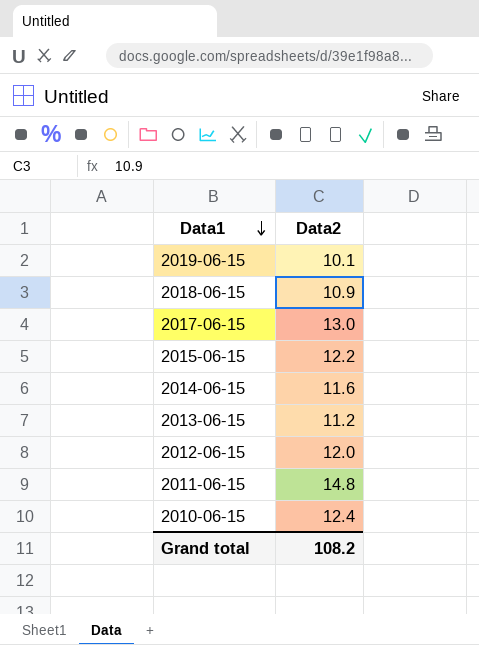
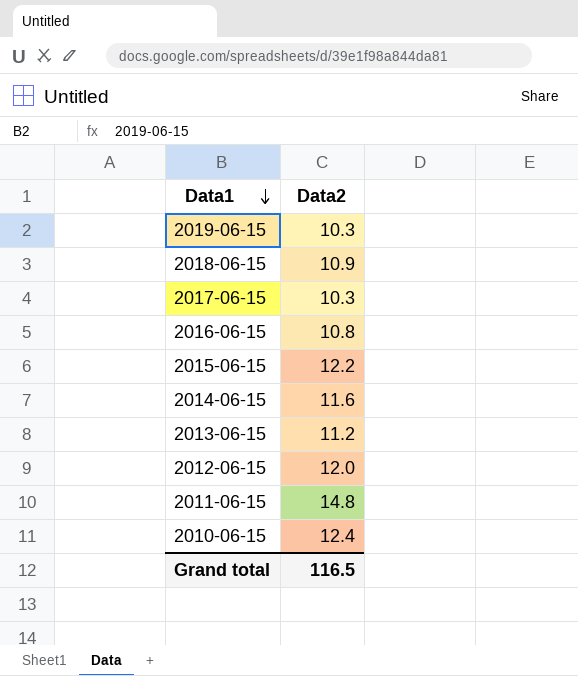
2019-06-15 | Data2: 10.1 -> 10.3
2017-06-15 | Data2: 13.0 -> 10.3
row 2016-06-15: none -> 10.8
Grand total | Data2: 108.2 -> 116.5

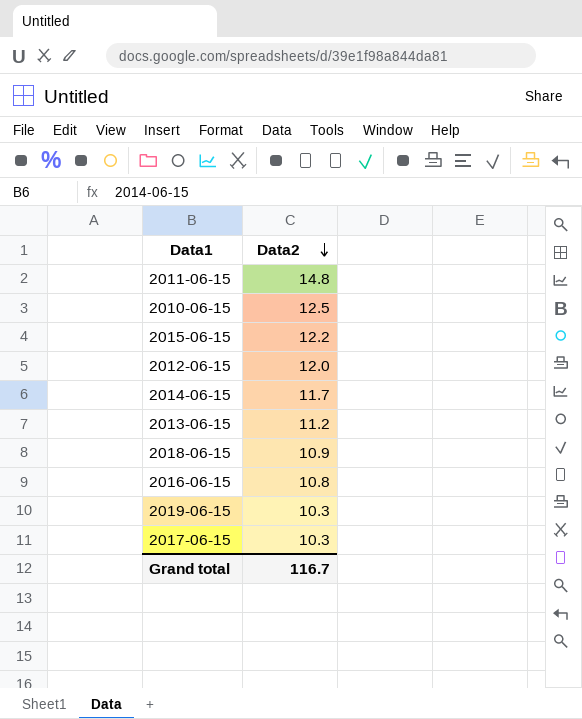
row order: Data1 descending -> Data2 descending
2010-06-15 | Data2: 12.4 -> 12.5
2014-06-15 | Data2: 11.6 -> 11.7
Grand total | Data2: 116.5 -> 116.7

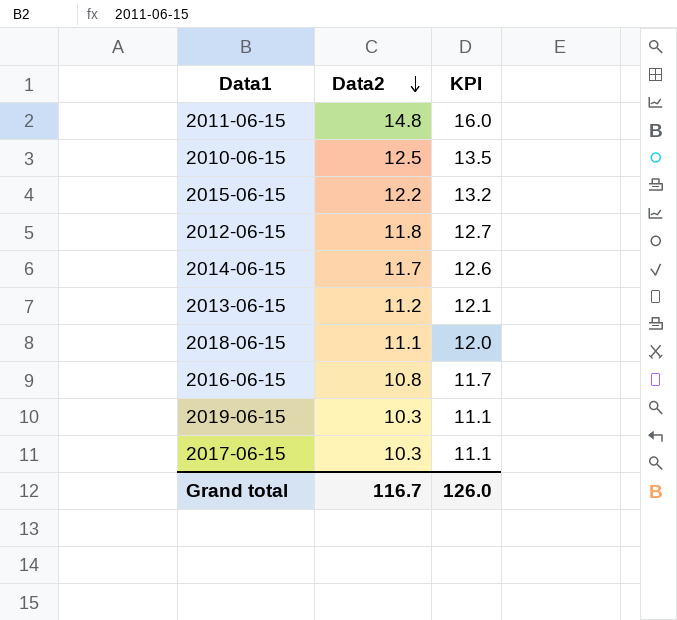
column KPI | formula: none -> [Data2] * 1.08
2012-06-15 | Data2: 12.0 -> 11.8
2018-06-15 | Data2: 10.9 -> 11.1

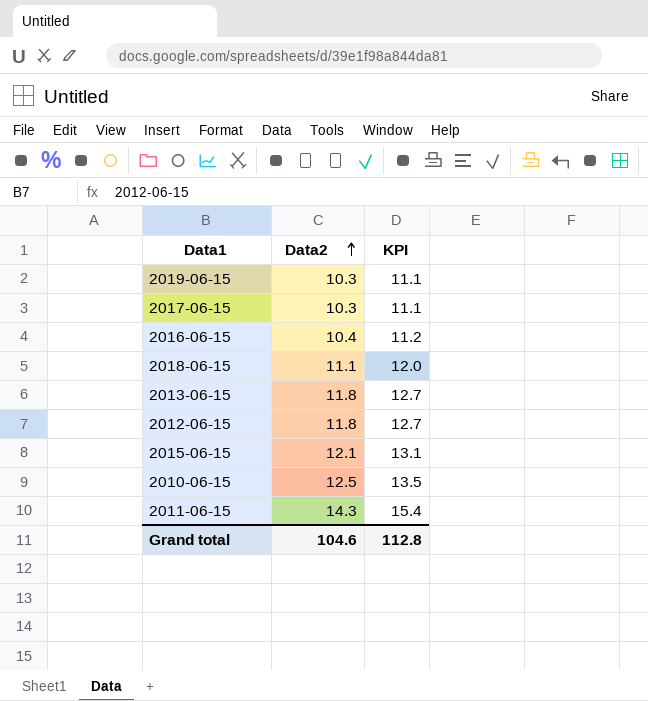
row order: Data2 descending -> Data2 ascending
row 2014-06-15: 11.7 | 12.6 -> none
2016-06-15 | Data2: 10.8 -> 10.4
2016-06-15 | KPI: 11.7 -> 11.2
2013-06-15 | Data2: 11.2 -> 11.8
2013-06-15 | KPI: 12.1 -> 12.7
2015-06-15 | Data2: 12.2 -> 12.1
2015-06-15 | KPI: 13.2 -> 13.1
2011-06-15 | Data2: 14.8 -> 14.3
2011-06-15 | KPI: 16.0 -> 15.4
Grand total | Data2: 116.7 -> 104.6
Grand total | KPI: 126.0 -> 112.8

